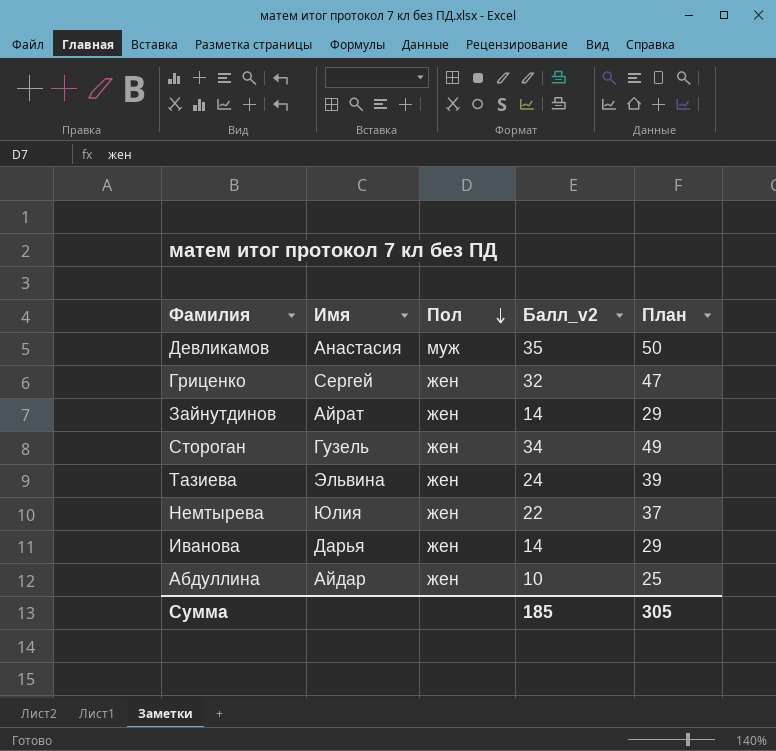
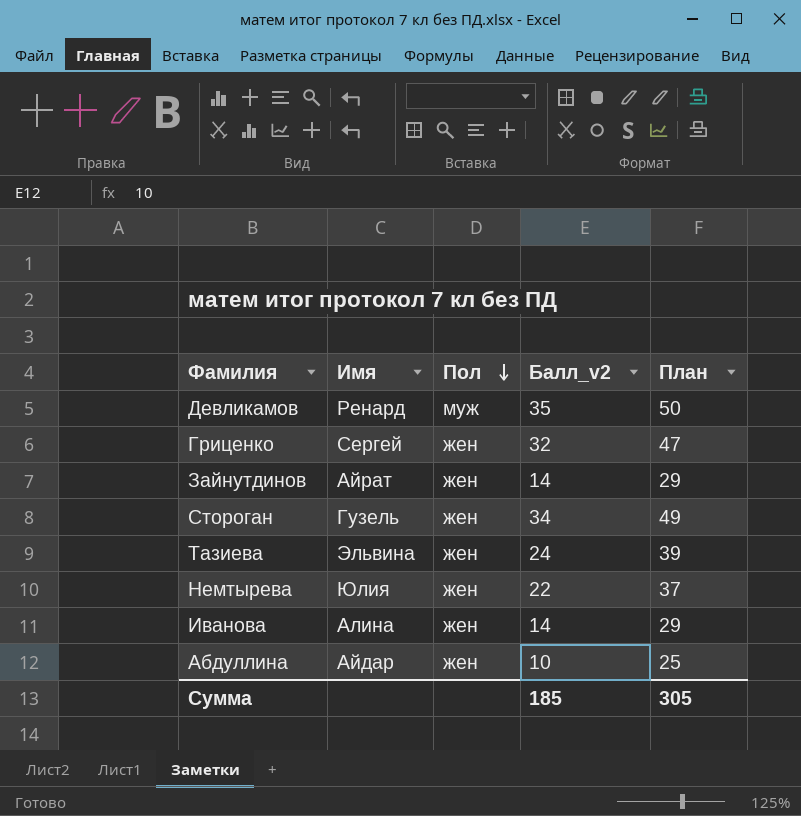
Девликамов | Имя: Анастасия -> Ренард
Иванова | Имя: Дарья -> Алина

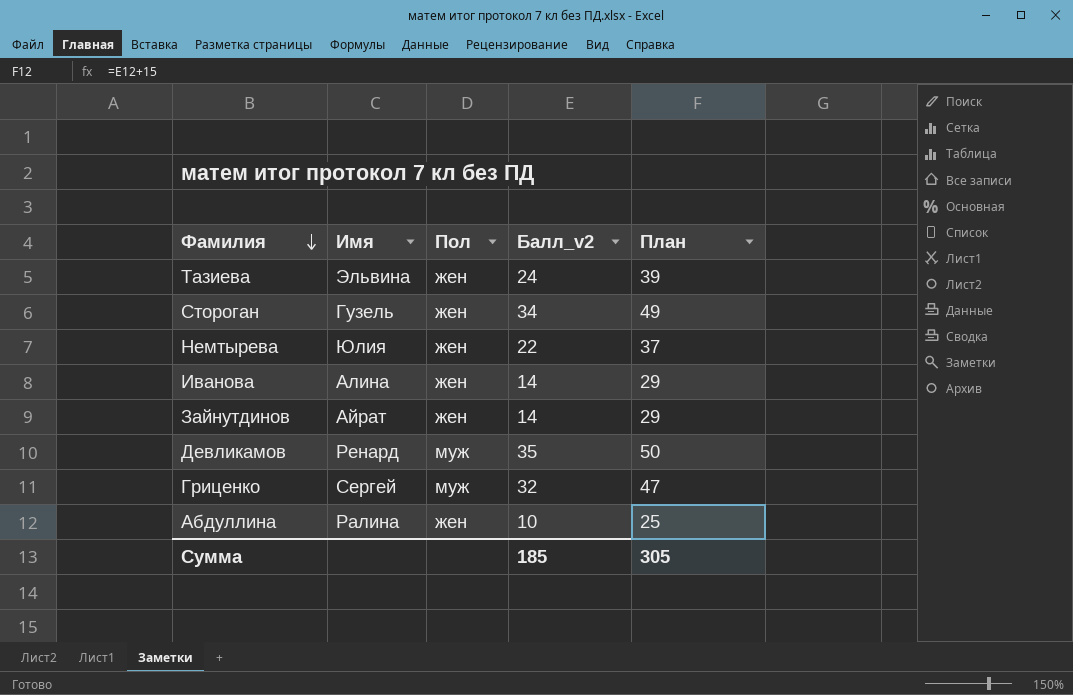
row order: Пол descending -> Фамилия descending
Гриценко | Пол: жен -> муж
Абдуллина | Имя: Айдар -> Ралина

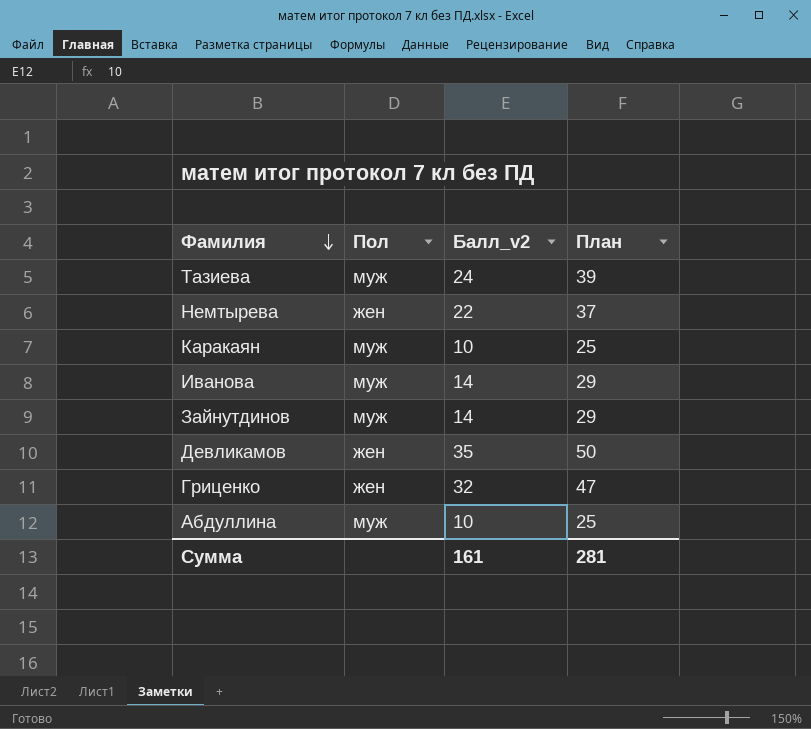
column Имя | position: 2 -> none
row Стороган: Гузель | жен | 34 | 49 -> none
Тазиева | Пол: жен -> муж
row Каракаян: none -> муж | 10 | 25
Иванова | Пол: жен -> муж
Зайнутдинов | Пол: жен -> муж
Девликамов | Пол: муж -> жен
Гриценко | Пол: муж -> жен
Абдуллина | Пол: жен -> муж
Сумма | Балл_v2: 185 -> 161
Сумма | План: 305 -> 281

